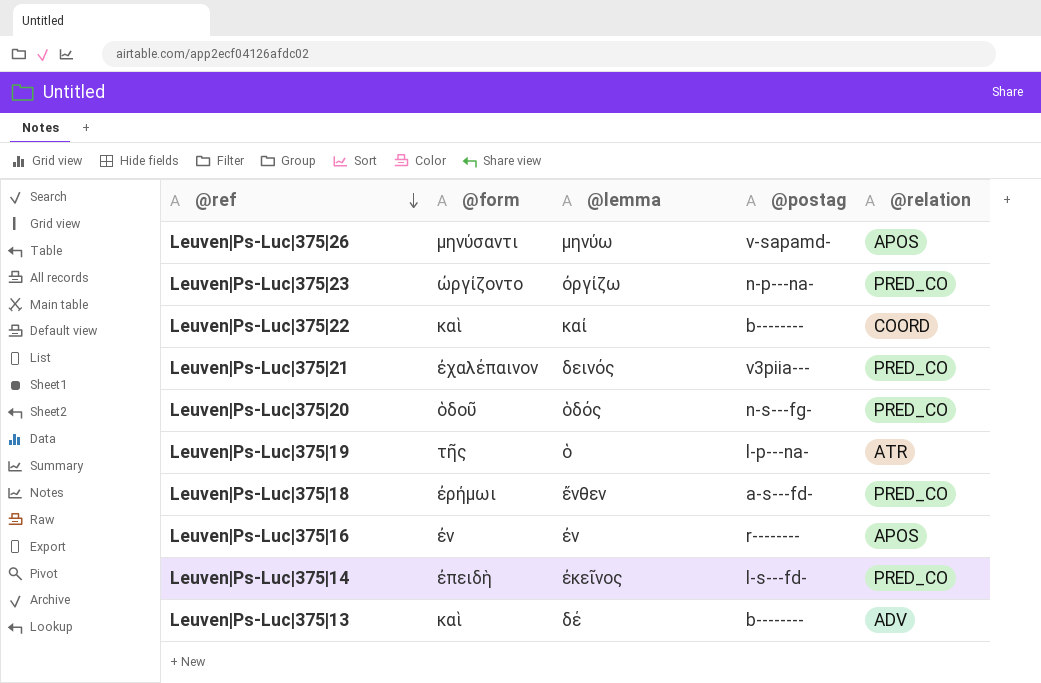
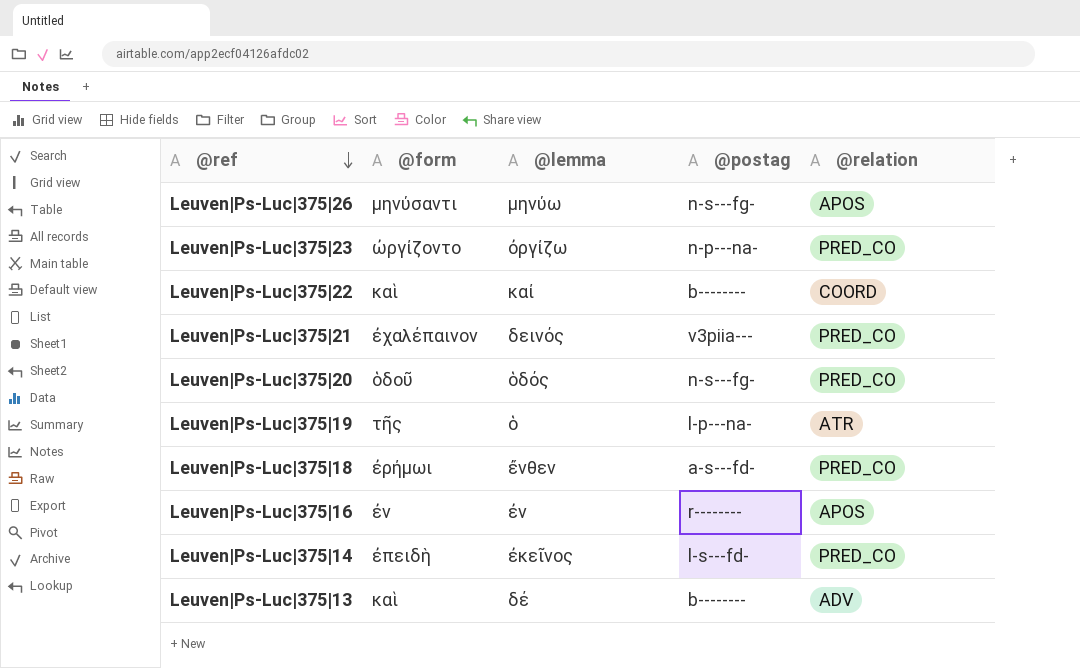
Leuven|Ps-Luc|375|26 | @postag: v-sapamd- -> n-s---fg-

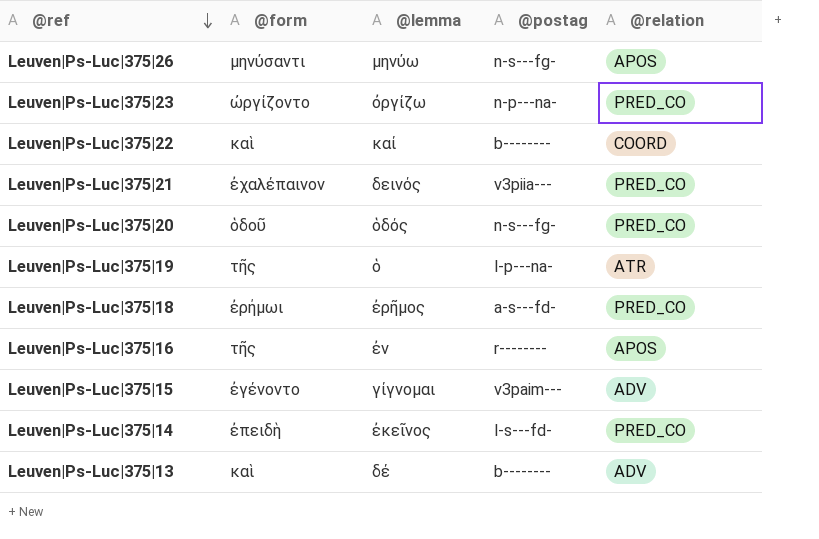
Leuven|Ps-Luc|375|18 | @lemma: ἔνθεν -> ἐρῆμος
Leuven|Ps-Luc|375|16 | @form: ἐν -> τῆς
row Leuven|Ps-Luc|375|15: none -> ἐγένοντο | γίγνομαι | v3paim--- | ADV

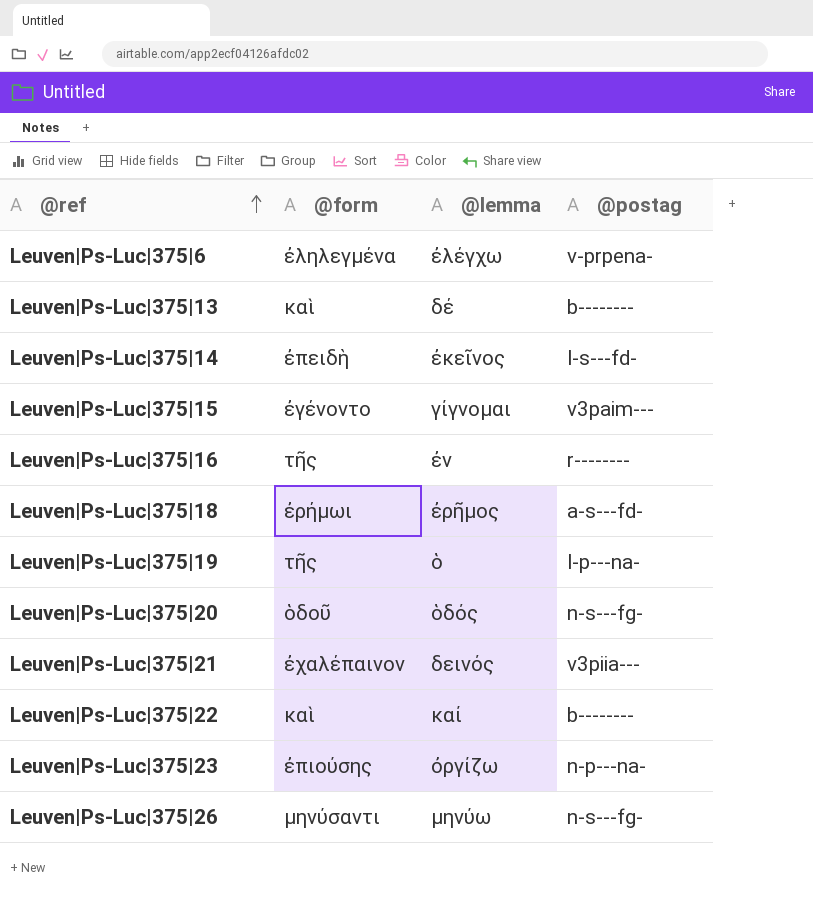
row order: @ref descending -> @ref ascending
column @relation | position: 5 -> none
row Leuven|Ps-Luc|375|6: none -> ἐληλεγμένα | ἐλέγχω | v-prpena-
Leuven|Ps-Luc|375|23 | @form: ὠργίζοντο -> ἐπιούσης

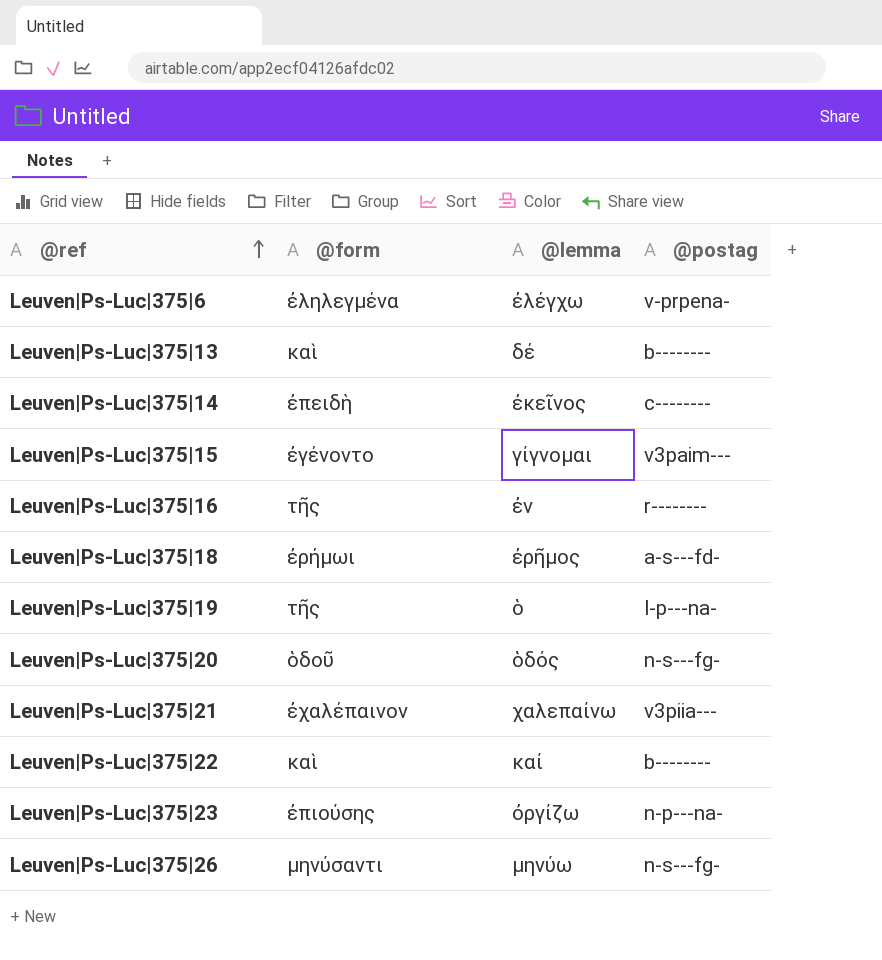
Leuven|Ps-Luc|375|14 | @postag: l-s---fd- -> c--------
Leuven|Ps-Luc|375|21 | @lemma: δεινός -> χαλεπαίνω

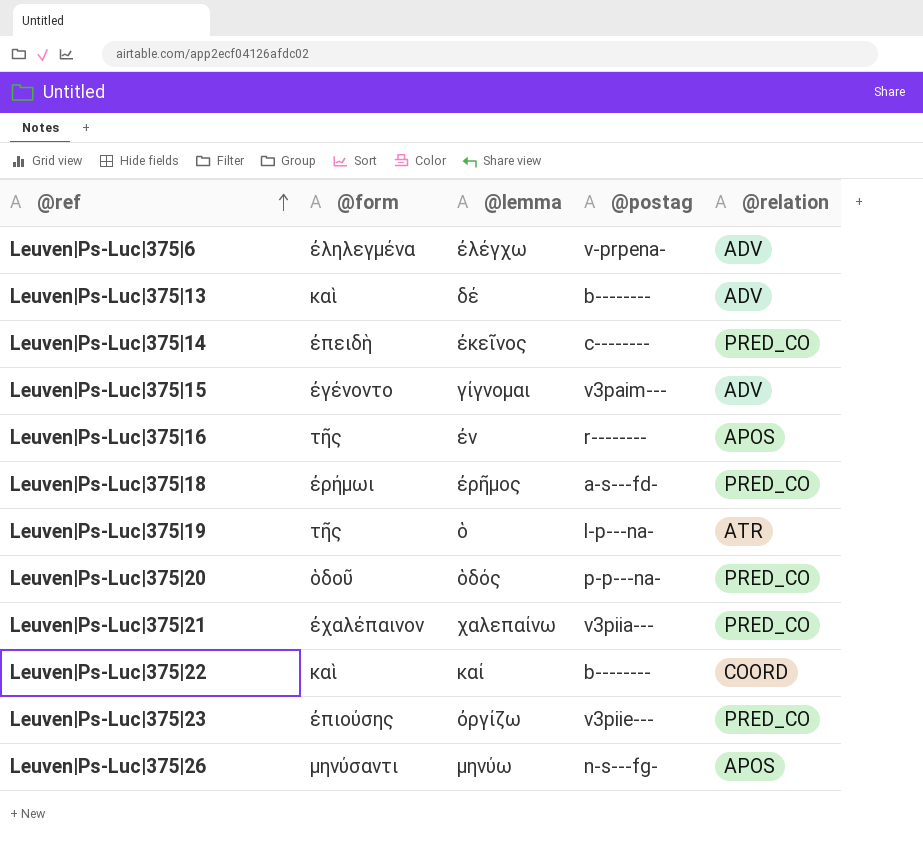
column @relation | position: none -> 5
Leuven|Ps-Luc|375|20 | @postag: n-s---fg- -> p-p---na-
Leuven|Ps-Luc|375|23 | @postag: n-p---na- -> v3piie---

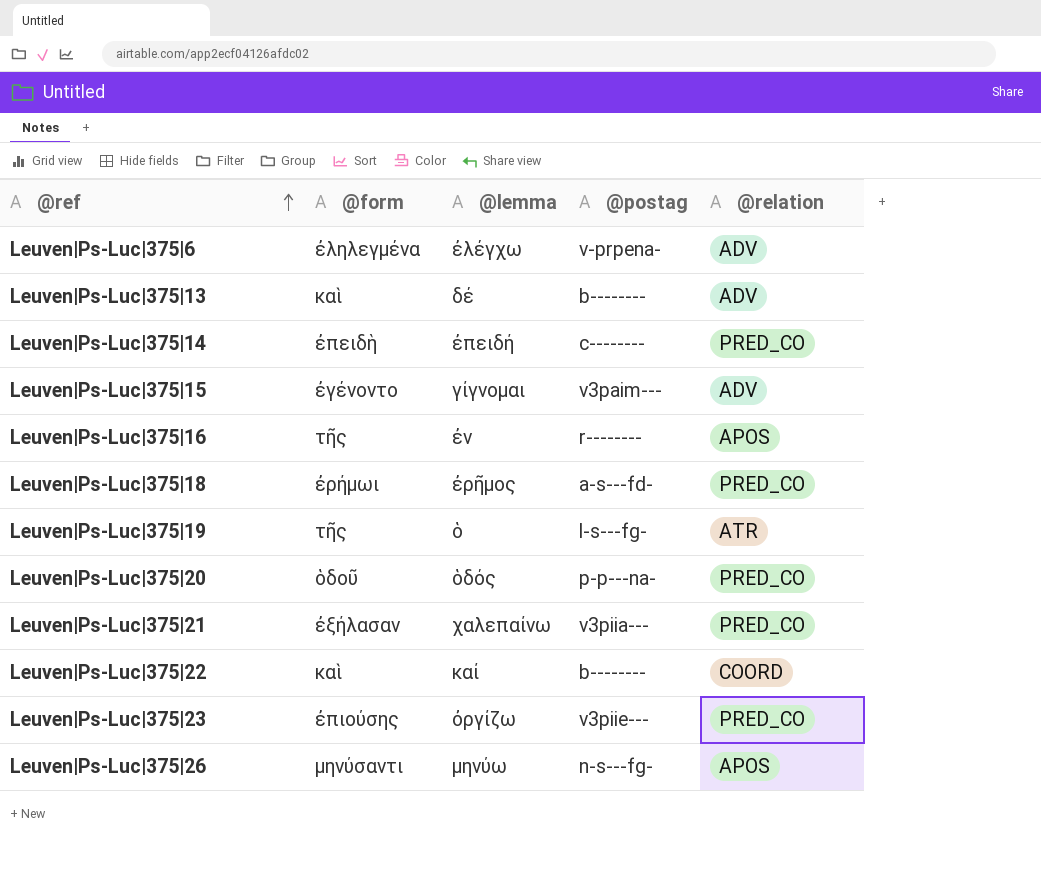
Leuven|Ps-Luc|375|14 | @lemma: ἐκεῖνος -> ἐπειδή
Leuven|Ps-Luc|375|19 | @postag: l-p---na- -> l-s---fg-
Leuven|Ps-Luc|375|21 | @form: ἐχαλέπαινον -> ἐξήλασαν

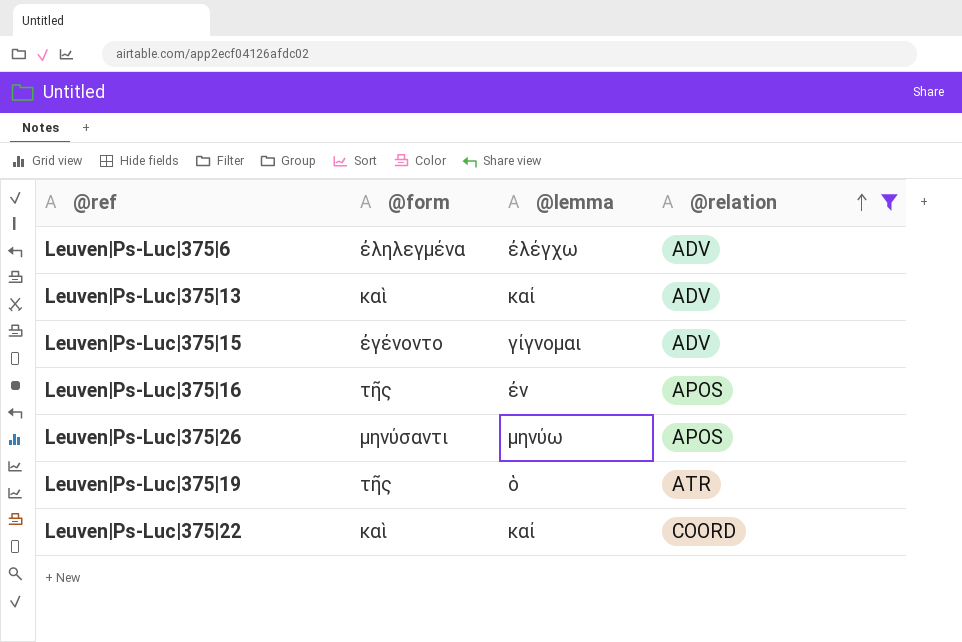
filter: none -> @relation != PRED_CO
row order: @ref ascending -> @relation ascending
column @postag | position: 4 -> none
Leuven|Ps-Luc|375|13 | @lemma: δέ -> καί

